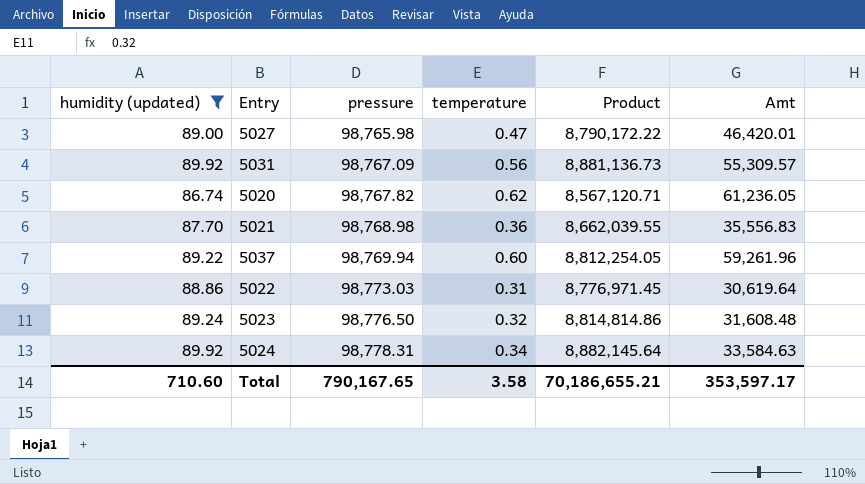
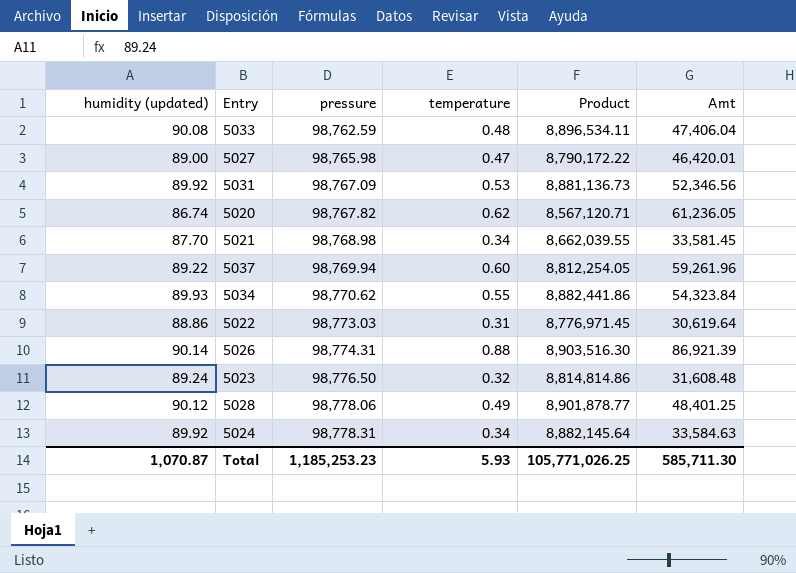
filter: humidity (updated) <= 89.92 -> none
5031 | temperature: 0.56 -> 0.53
5031 | Amt: 55,309.57 -> 52,346.56
5021 | temperature: 0.36 -> 0.34
5021 | Amt: 35,556.83 -> 33,581.45
Total | humidity (updated): 710.60 -> 1,070.87
Total | pressure: 790,167.65 -> 1,185,253.23
Total | temperature: 3.58 -> 5.93
Total | Product: 70,186,655.21 -> 105,771,026.25
Total | Amt: 353,597.17 -> 585,711.30

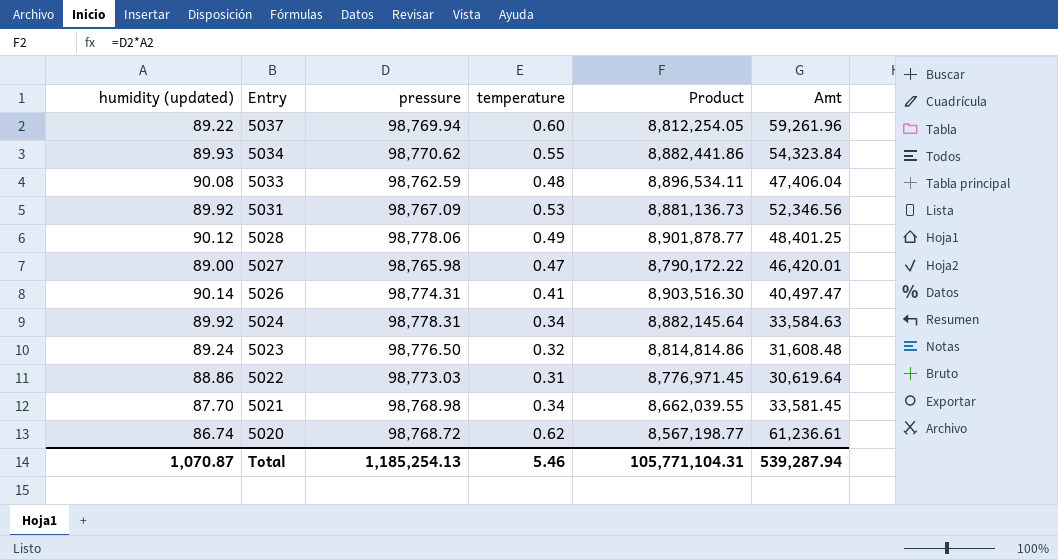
row order: pressure ascending -> Entry descending
5026 | temperature: 0.88 -> 0.41
5026 | Amt: 86,921.39 -> 40,497.47
5020 | pressure: 98,767.82 -> 98,768.72
5020 | Product: 8,567,120.71 -> 8,567,198.77
5020 | Amt: 61,236.05 -> 61,236.61
Total | pressure: 1,185,253.23 -> 1,185,254.13
Total | temperature: 5.93 -> 5.46
Total | Product: 105,771,026.25 -> 105,771,104.31
Total | Amt: 585,711.30 -> 539,287.94

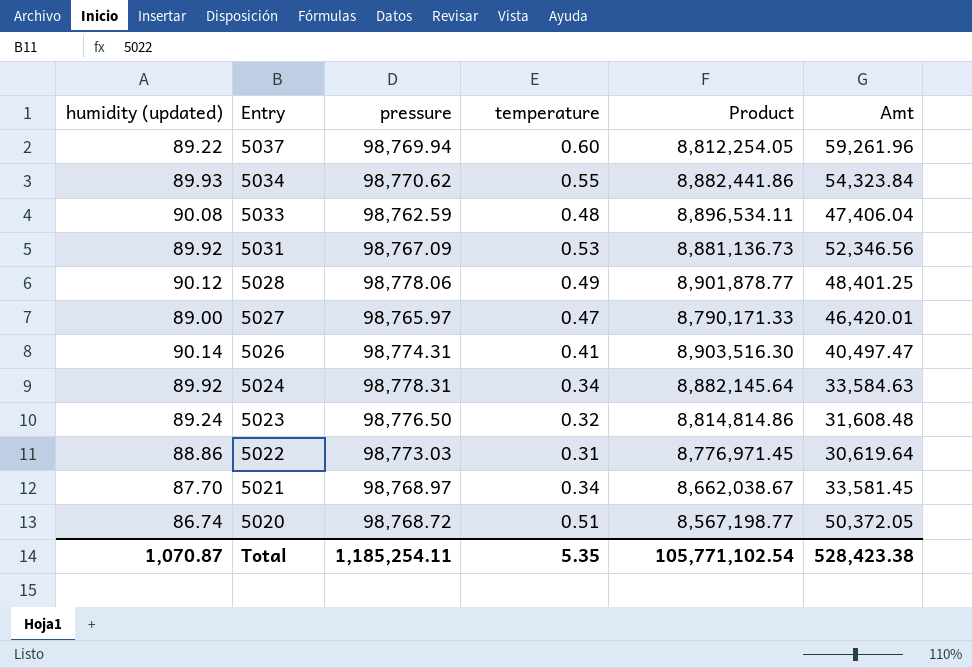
5027 | pressure: 98,765.98 -> 98,765.97
5027 | Product: 8,790,172.22 -> 8,790,171.33
5021 | pressure: 98,768.98 -> 98,768.97
5021 | Product: 8,662,039.55 -> 8,662,038.67
5020 | temperature: 0.62 -> 0.51
5020 | Amt: 61,236.61 -> 50,372.05
Total | pressure: 1,185,254.13 -> 1,185,254.11
Total | temperature: 5.46 -> 5.35
Total | Product: 105,771,104.31 -> 105,771,102.54
Total | Amt: 539,287.94 -> 528,423.38

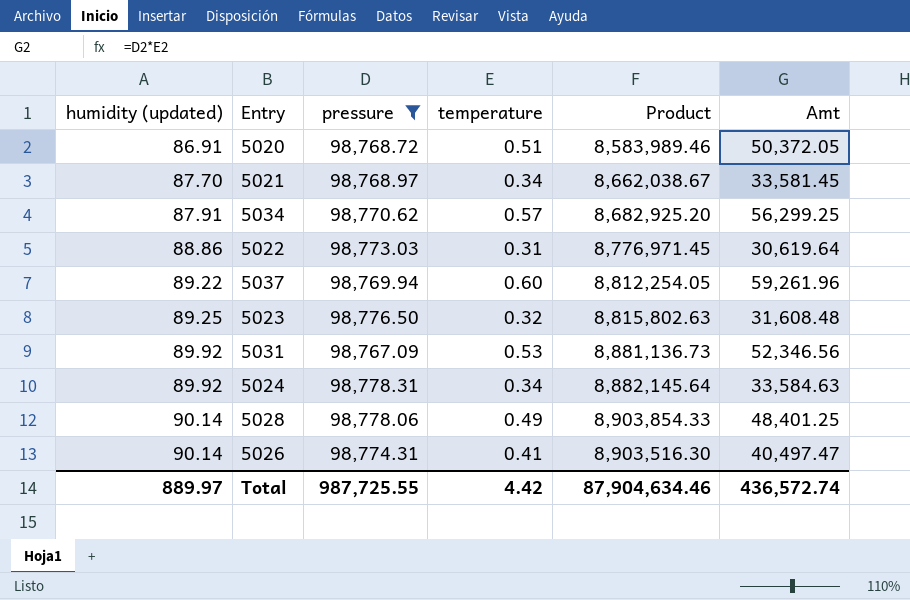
filter: none -> pressure >= 98,767.09
row order: Entry descending -> humidity (updated) ascending
5020 | humidity (updated): 86.74 -> 86.91
5020 | Product: 8,567,198.77 -> 8,583,989.46
5034 | humidity (updated): 89.93 -> 87.91
5034 | temperature: 0.55 -> 0.57
5034 | Product: 8,882,441.86 -> 8,682,925.20
5034 | Amt: 54,323.84 -> 56,299.25
5023 | humidity (updated): 89.24 -> 89.25
5023 | Product: 8,814,814.86 -> 8,815,802.63
5028 | humidity (updated): 90.12 -> 90.14
5028 | Product: 8,901,878.77 -> 8,903,854.33
Total | humidity (updated): 1,070.87 -> 889.97
Total | pressure: 1,185,254.11 -> 987,725.55
Total | temperature: 5.35 -> 4.42
Total | Product: 105,771,102.54 -> 87,904,634.46
Total | Amt: 528,423.38 -> 436,572.74

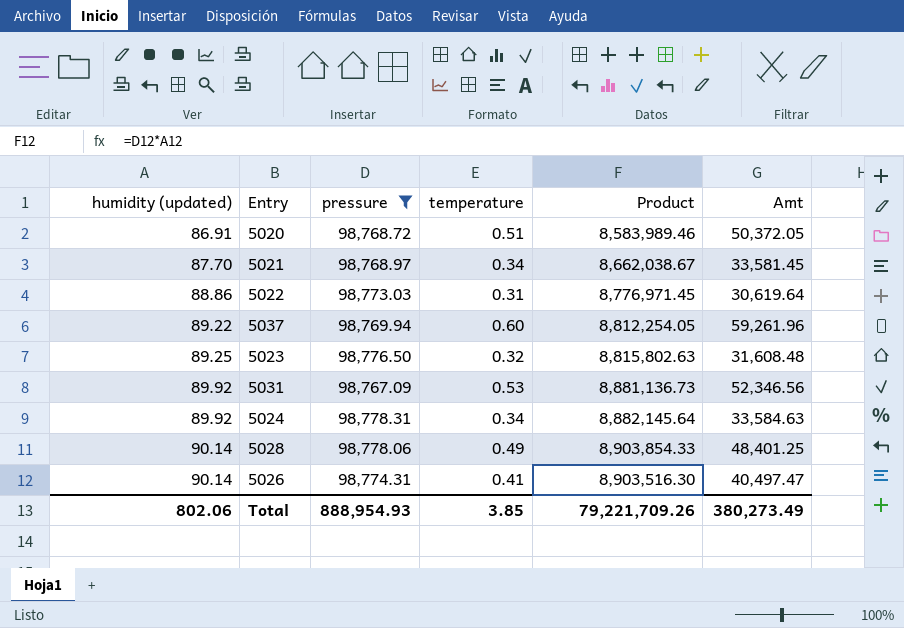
row 5034: 87.91 | 98,770.62 | 0.57 | 8,682,925.20 | 56,299.25 -> none
Total | humidity (updated): 889.97 -> 802.06
Total | pressure: 987,725.55 -> 888,954.93
Total | temperature: 4.42 -> 3.85
Total | Product: 87,904,634.46 -> 79,221,709.26
Total | Amt: 436,572.74 -> 380,273.49

